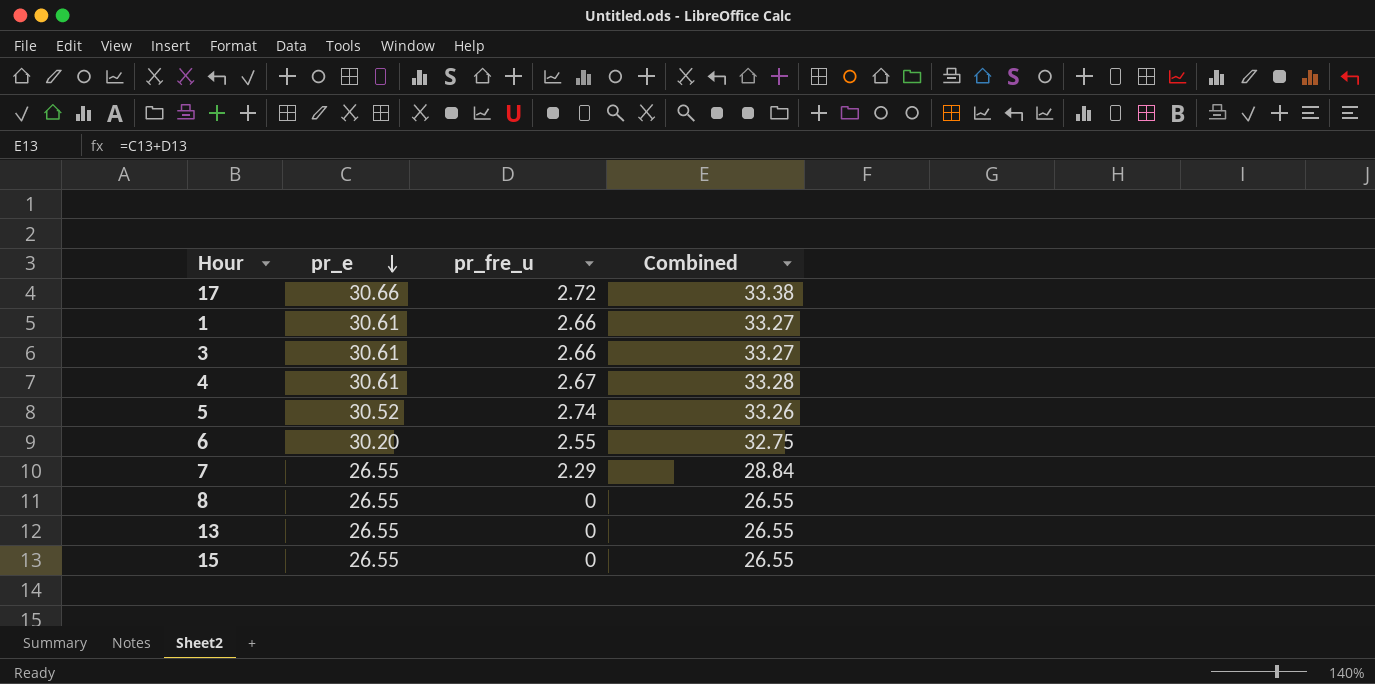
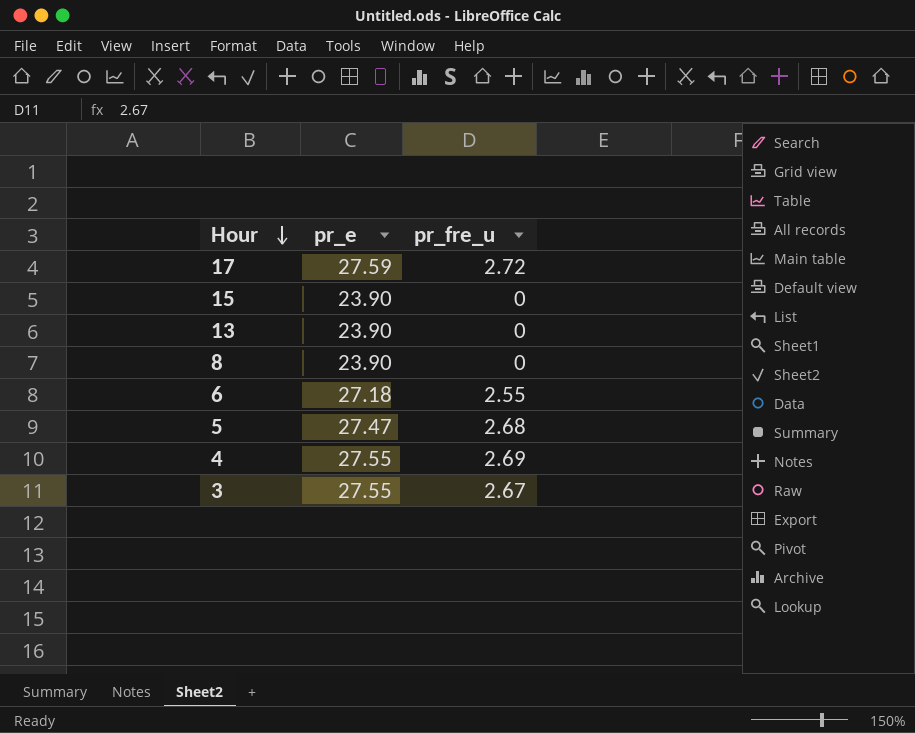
row order: pr_e descending -> Hour descending
column Combined | formula: [pr_e] + [pr_fre_u] -> none
row 1: 30.61 | 2.66 | 33.27 -> none
row 7: 26.55 | 2.29 | 28.84 -> none
17 | pr_e: 30.66 -> 27.59
15 | pr_e: 26.55 -> 23.90
13 | pr_e: 26.55 -> 23.90
8 | pr_e: 26.55 -> 23.90
6 | pr_e: 30.20 -> 27.18
5 | pr_e: 30.52 -> 27.47
5 | pr_fre_u: 2.74 -> 2.68
4 | pr_e: 30.61 -> 27.55
4 | pr_fre_u: 2.67 -> 2.69
3 | pr_e: 30.61 -> 27.55
3 | pr_fre_u: 2.66 -> 2.67

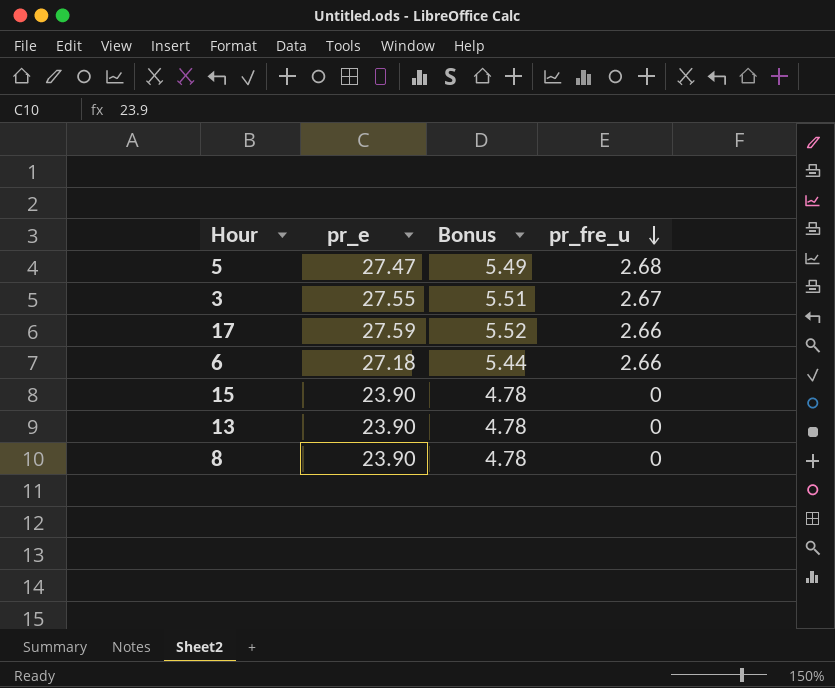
row order: Hour descending -> pr_fre_u descending
column Bonus | formula: none -> [pr_e] * 0.2
row 4: 27.55 | 2.69 -> none
17 | pr_fre_u: 2.72 -> 2.66
6 | pr_fre_u: 2.55 -> 2.66

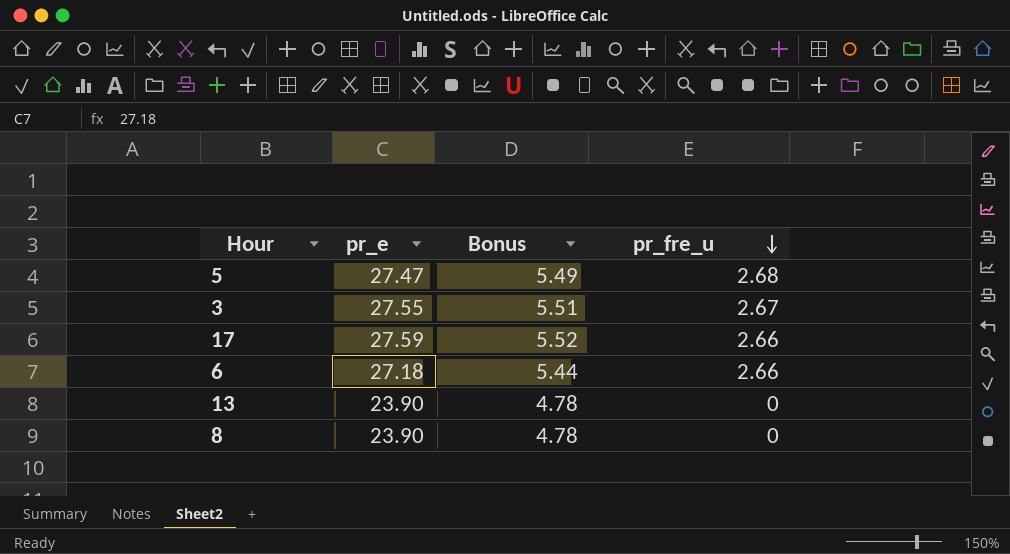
row 15: 23.90 | 4.78 | 0 -> none

